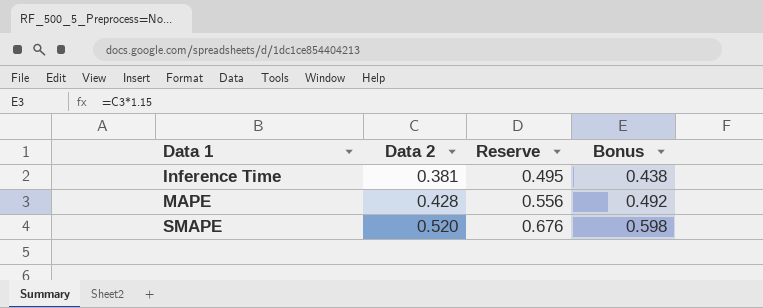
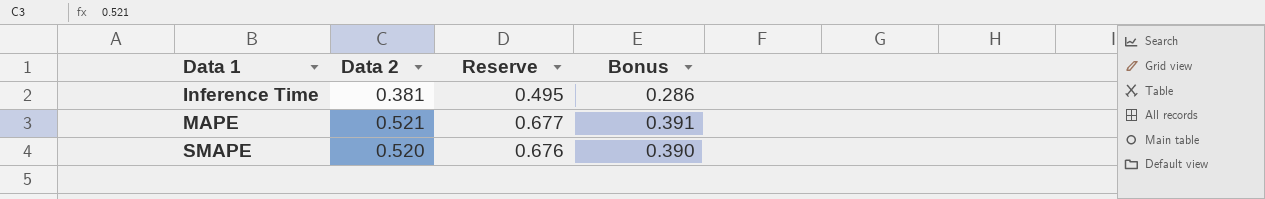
column Bonus | formula: [Data 2] * 1.15 -> [Data 2] * 0.75
MAPE | Data 2: 0.428 -> 0.521
MAPE | Reserve: 0.556 -> 0.677

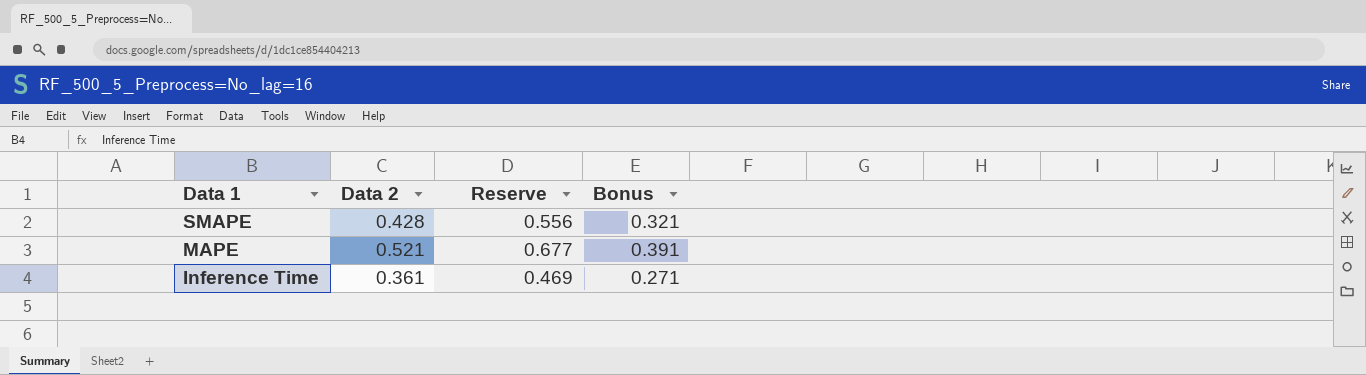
row order: Data 1 ascending -> Data 1 descending
SMAPE | Data 2: 0.520 -> 0.428
SMAPE | Reserve: 0.676 -> 0.556
SMAPE | Bonus: 0.390 -> 0.321
Inference Time | Data 2: 0.381 -> 0.361
Inference Time | Reserve: 0.495 -> 0.469
Inference Time | Bonus: 0.286 -> 0.271

